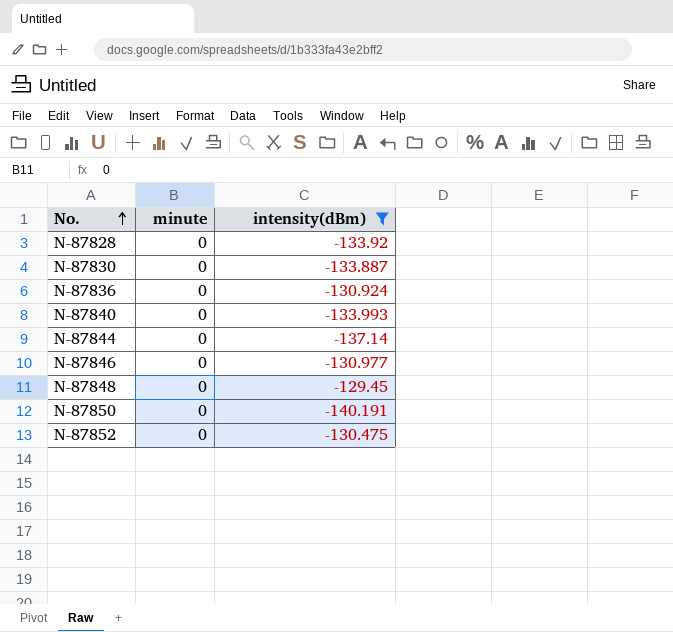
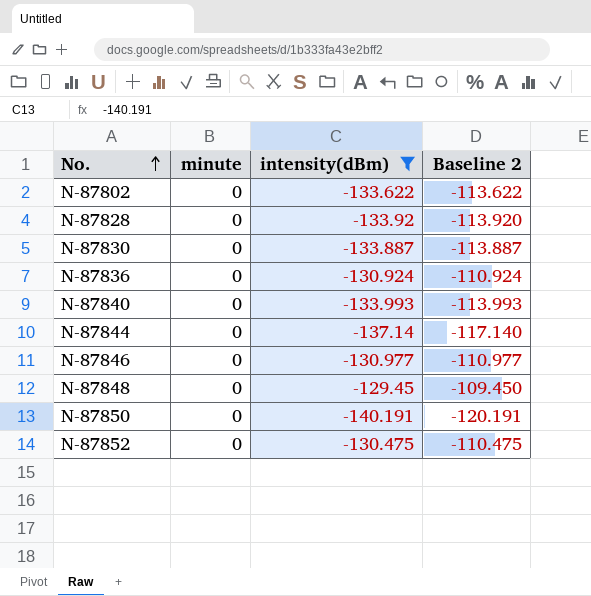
column Baseline 2 | formula: none -> [intensity(dBm)] + 20
row N-87802: none -> 0 | -133.622 | -113.622

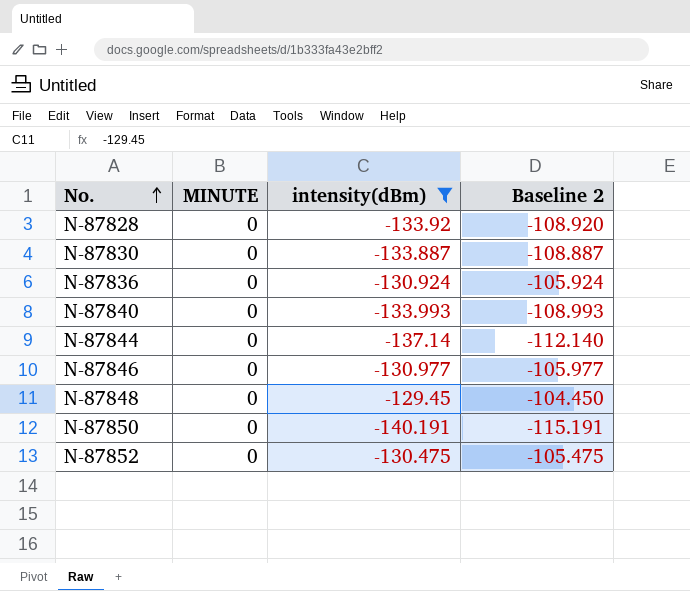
column name: minute -> MINUTE
column Baseline 2 | formula: [intensity(dBm)] + 20 -> [intensity(dBm)] + 25
row N-87802: 0 | -133.622 | -113.622 -> none

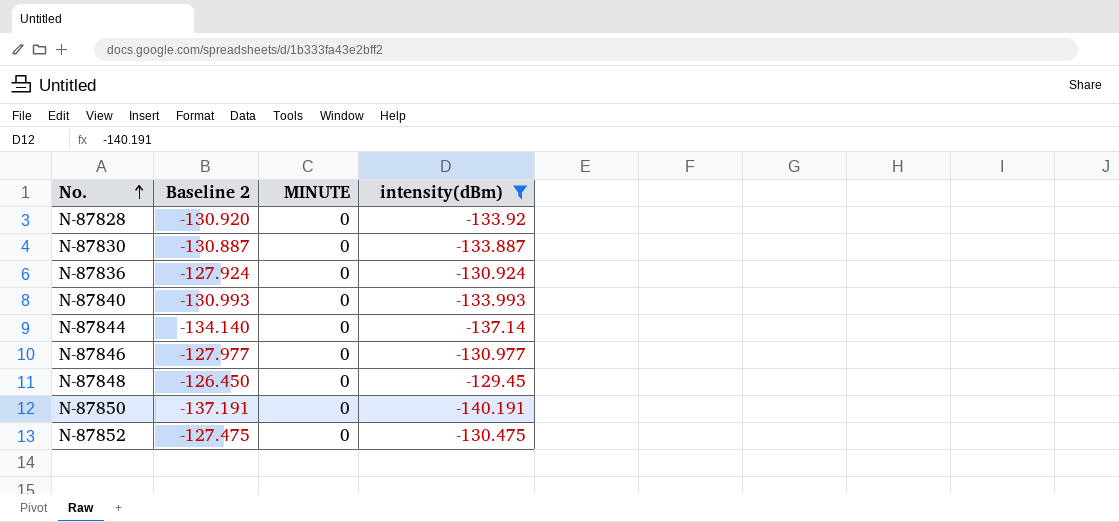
column Baseline 2 | formula: [intensity(dBm)] + 25 -> [intensity(dBm)] + 3
column Baseline 2 | position: 4 -> 2

